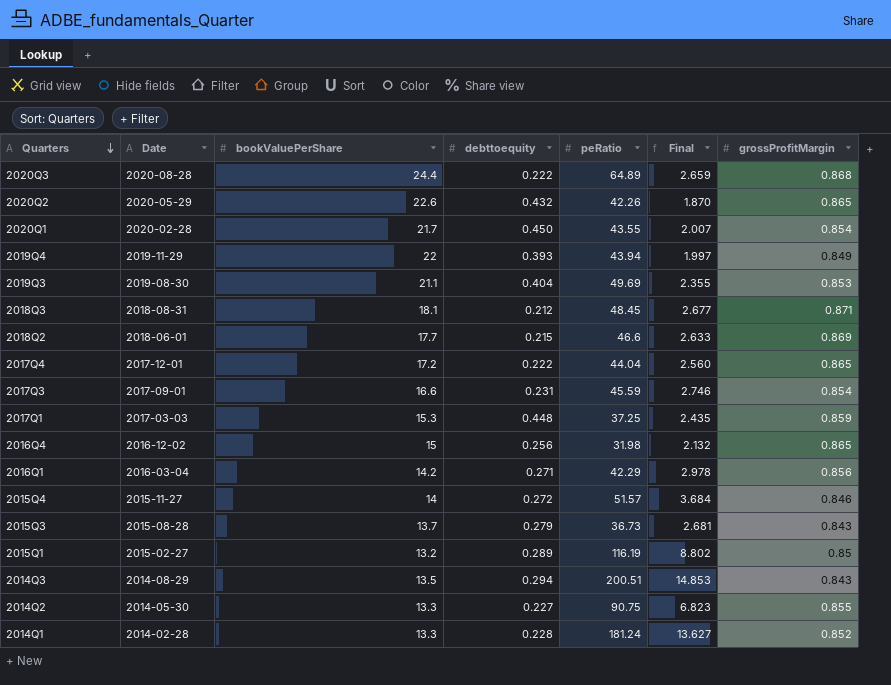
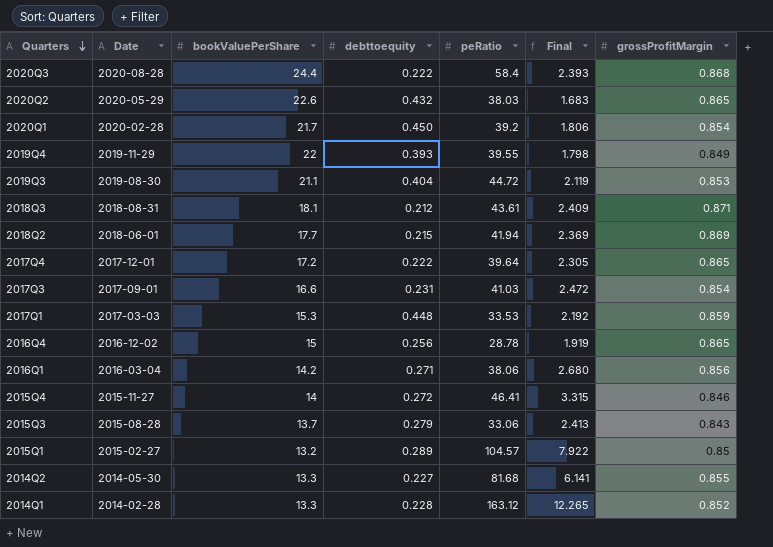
row 2014Q3: 2014-08-29 | 13.5 | 0.294 | 200.51 | 14.853 | 0.843 -> none
2020Q3 | peRatio: 64.89 -> 58.4
2020Q3 | Final: 2.659 -> 2.393
2020Q2 | peRatio: 42.26 -> 38.03
2020Q2 | Final: 1.870 -> 1.683
2020Q1 | peRatio: 43.55 -> 39.2
2020Q1 | Final: 2.007 -> 1.806
2019Q4 | peRatio: 43.94 -> 39.55
2019Q4 | Final: 1.997 -> 1.798
2019Q3 | peRatio: 49.69 -> 44.72
2019Q3 | Final: 2.355 -> 2.119
2018Q3 | peRatio: 48.45 -> 43.61
2018Q3 | Final: 2.677 -> 2.409
2018Q2 | peRatio: 46.6 -> 41.94
2018Q2 | Final: 2.633 -> 2.369
2017Q4 | peRatio: 44.04 -> 39.64
2017Q4 | Final: 2.560 -> 2.305
2017Q3 | peRatio: 45.59 -> 41.03
2017Q3 | Final: 2.746 -> 2.472
2017Q1 | peRatio: 37.25 -> 33.53
2017Q1 | Final: 2.435 -> 2.192
2016Q4 | peRatio: 31.98 -> 28.78
2016Q4 | Final: 2.132 -> 1.919
2016Q1 | peRatio: 42.29 -> 38.06
2016Q1 | Final: 2.978 -> 2.680
2015Q4 | peRatio: 51.57 -> 46.41
2015Q4 | Final: 3.684 -> 3.315
2015Q3 | peRatio: 36.73 -> 33.06
2015Q3 | Final: 2.681 -> 2.413
2015Q1 | peRatio: 116.19 -> 104.57
2015Q1 | Final: 8.802 -> 7.922
2014Q2 | peRatio: 90.75 -> 81.68
2014Q2 | Final: 6.823 -> 6.141
2014Q1 | peRatio: 181.24 -> 163.12
2014Q1 | Final: 13.627 -> 12.265

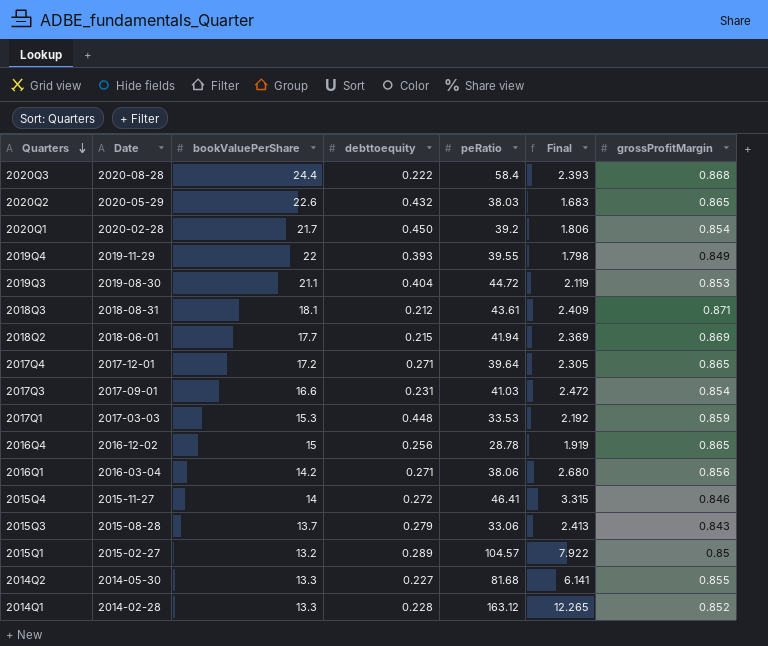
2017Q4 | debttoequity: 0.222 -> 0.271

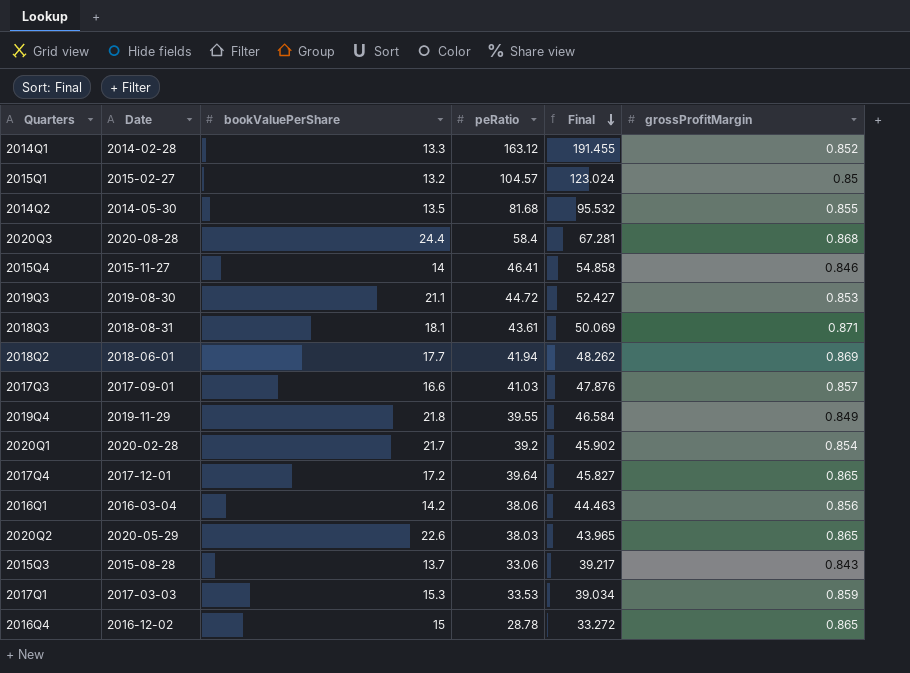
row order: Quarters descending -> Final descending
column debttoequity | position: 4 -> none
column Final | formula: [peRatio] / [bookValuePerShare] -> [peRatio] / [grossProfitMargin]
2014Q2 | bookValuePerShare: 13.3 -> 13.5
2017Q3 | grossProfitMargin: 0.854 -> 0.857
2019Q4 | bookValuePerShare: 22 -> 21.8

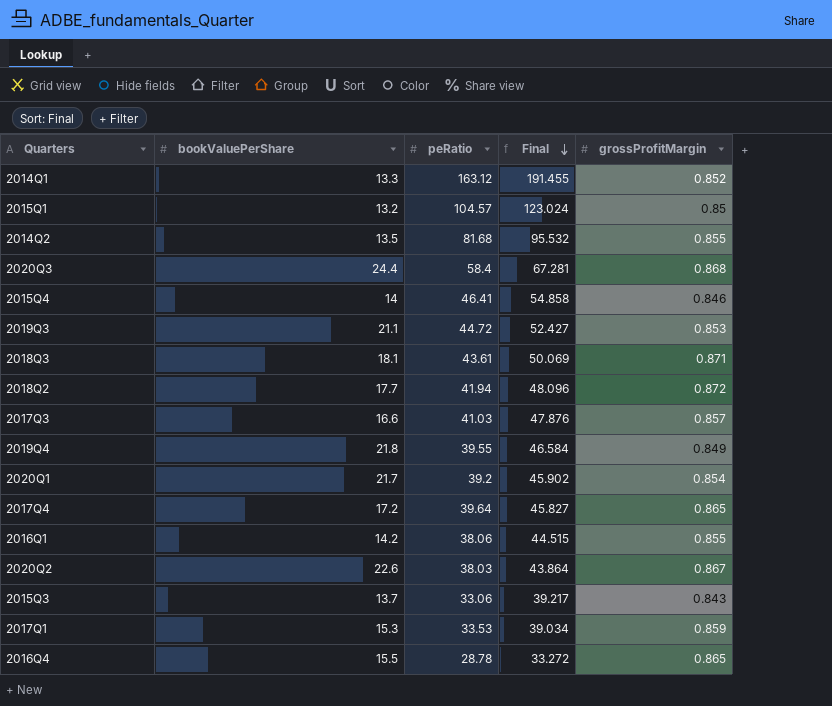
column Date | position: 2 -> none
2018Q2 | Final: 48.262 -> 48.096
2018Q2 | grossProfitMargin: 0.869 -> 0.872
2016Q1 | Final: 44.463 -> 44.515
2016Q1 | grossProfitMargin: 0.856 -> 0.855
2020Q2 | Final: 43.965 -> 43.864
2020Q2 | grossProfitMargin: 0.865 -> 0.867
2016Q4 | bookValuePerShare: 15 -> 15.5

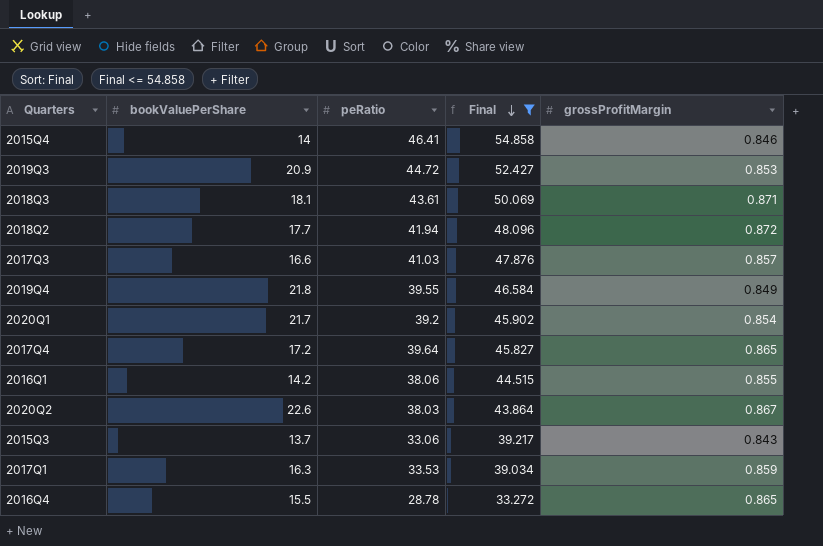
filter: none -> Final <= 54.858
2019Q3 | bookValuePerShare: 21.1 -> 20.9
2017Q1 | bookValuePerShare: 15.3 -> 16.3

